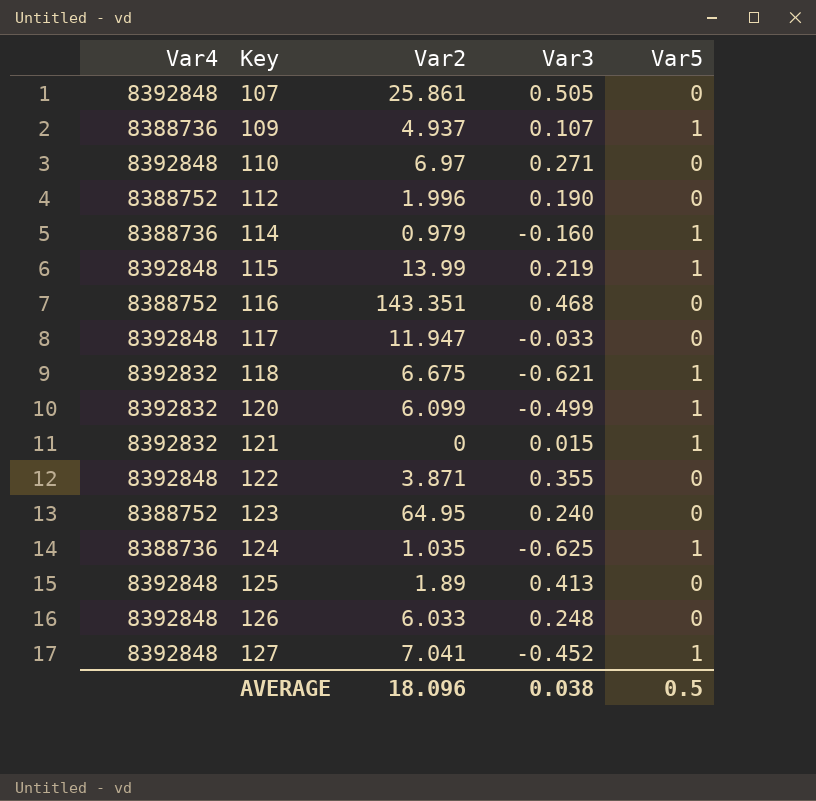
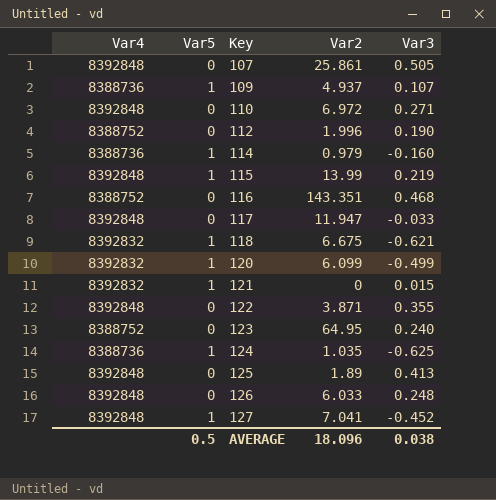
column Var5 | position: 5 -> 2
110 | Var2: 6.97 -> 6.972

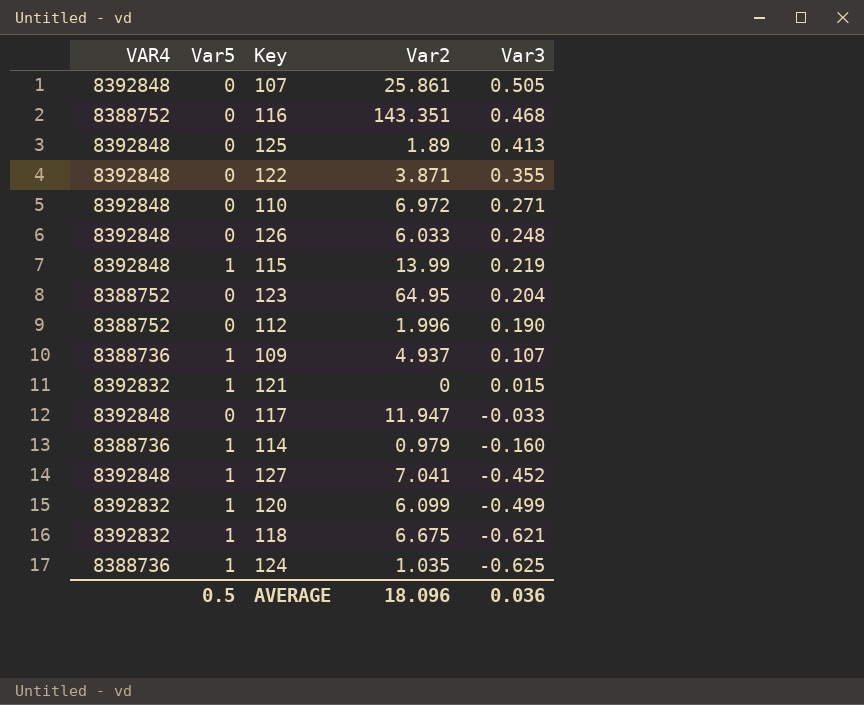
row order: Key ascending -> Var3 descending
column name: Var4 -> VAR4
123 | Var3: 0.240 -> 0.204
AVERAGE | Var3: 0.038 -> 0.036

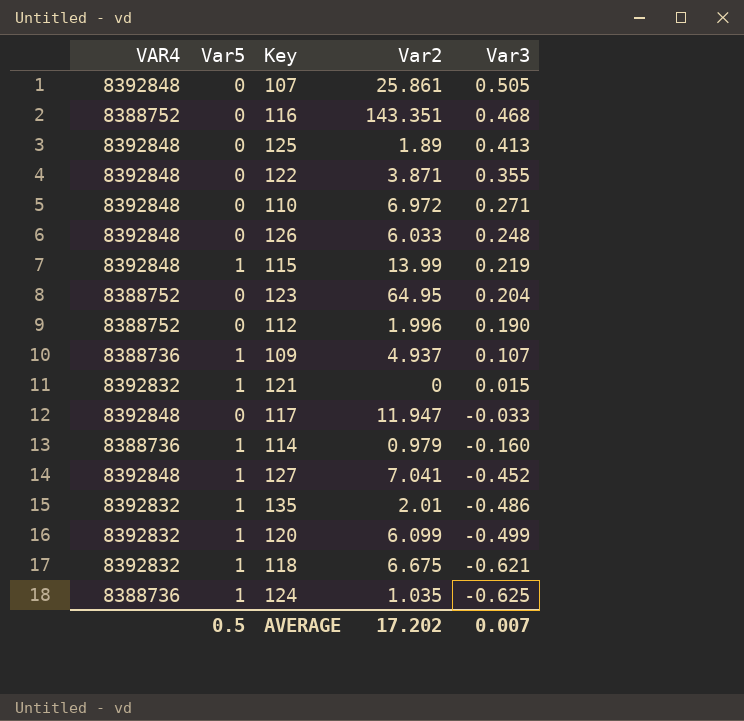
row 135: none -> 8392832 | 1 | 2.01 | -0.486
AVERAGE | Var2: 18.096 -> 17.202
AVERAGE | Var3: 0.036 -> 0.007

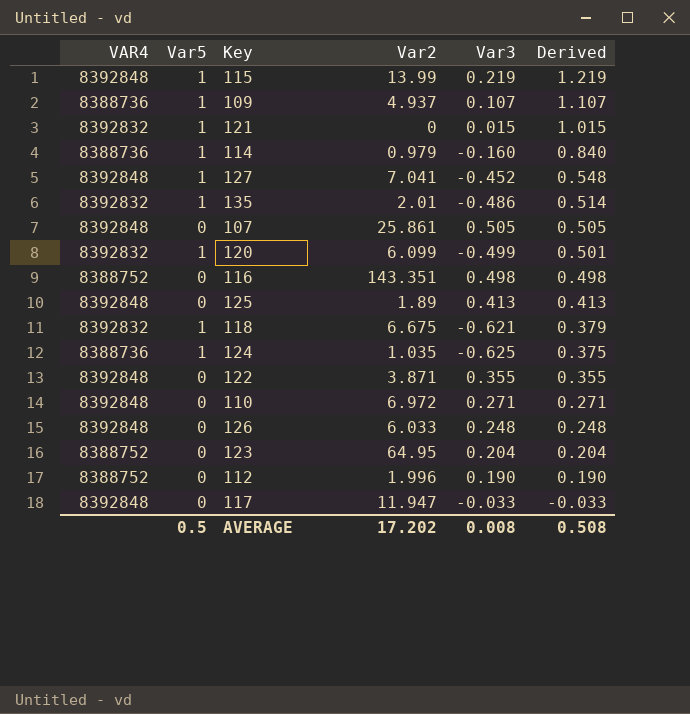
row order: Var3 descending -> Derived descending
column Derived | formula: none -> [Var5] + [Var3]
116 | Var3: 0.468 -> 0.498
AVERAGE | Var3: 0.007 -> 0.008

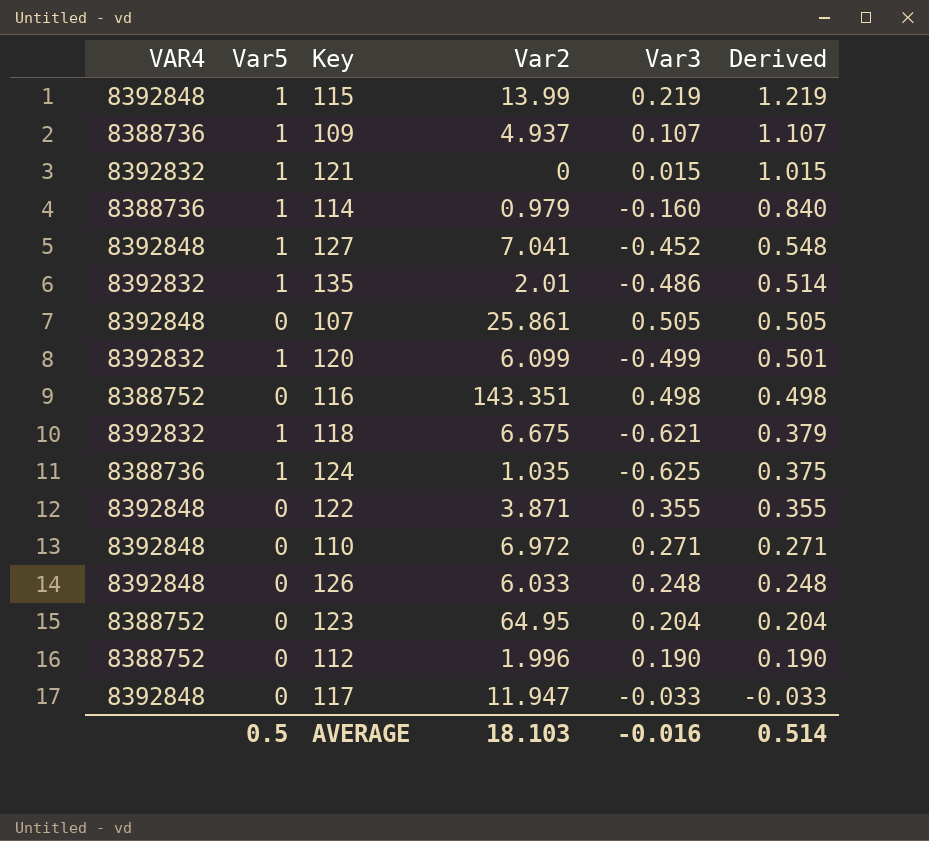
row 125: 8392848 | 0 | 1.89 | 0.413 | 0.413 -> none
AVERAGE | Var2: 17.202 -> 18.103
AVERAGE | Var3: 0.008 -> -0.016
AVERAGE | Derived: 0.508 -> 0.514

